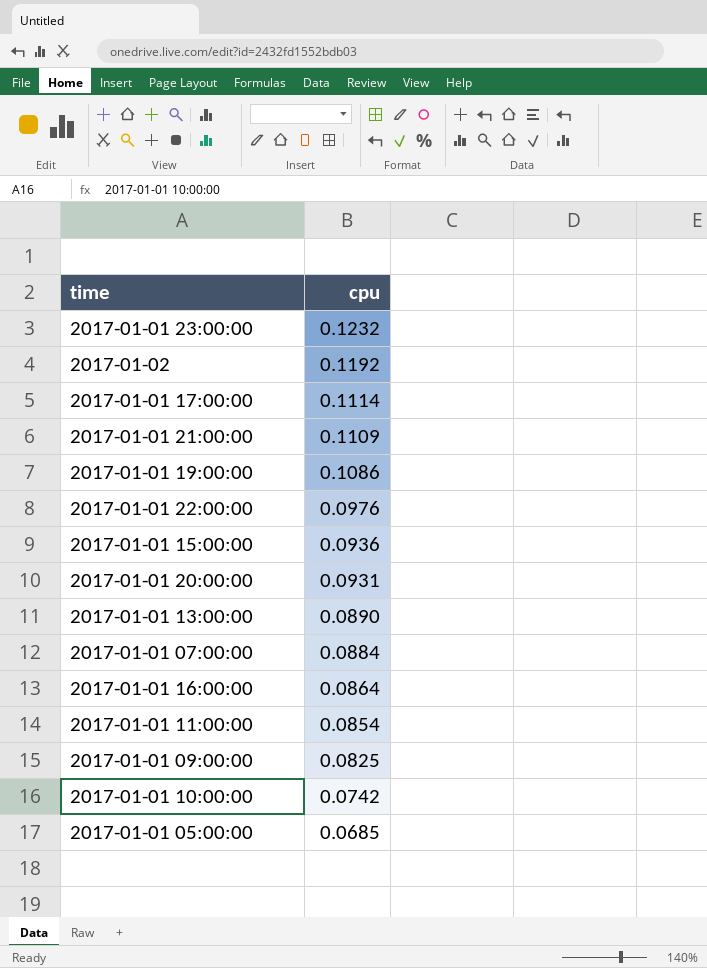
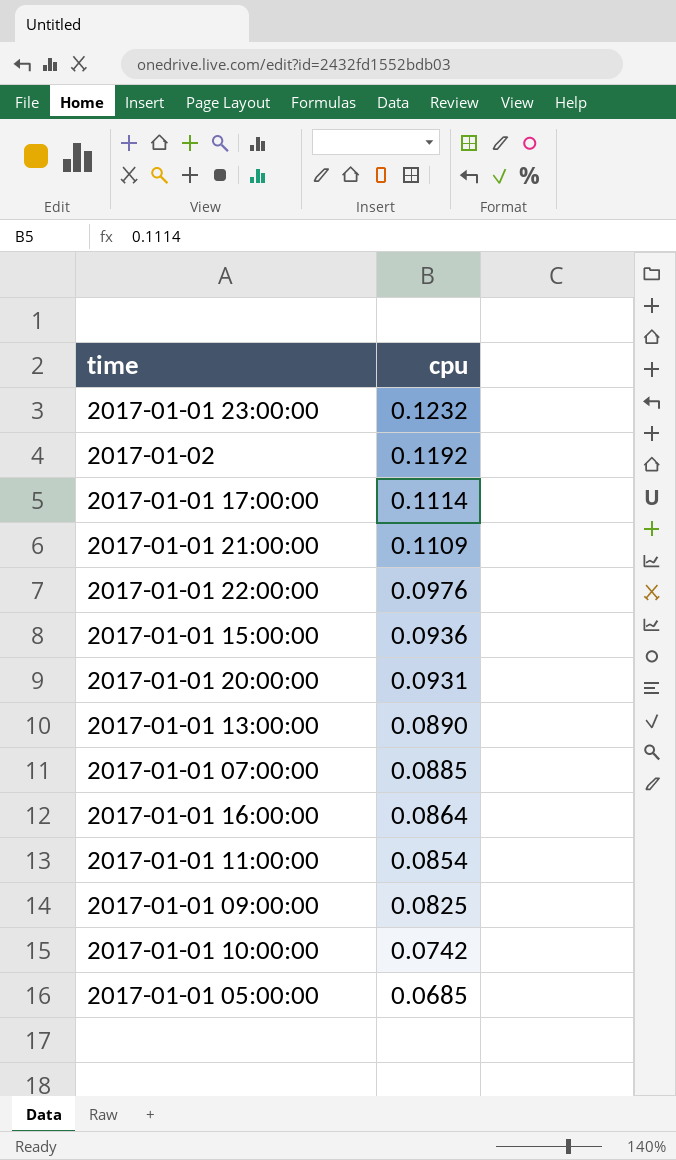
row 2017-01-01 19:00:00: 0.1086 -> none
2017-01-01 07:00:00 | cpu: 0.0884 -> 0.0885

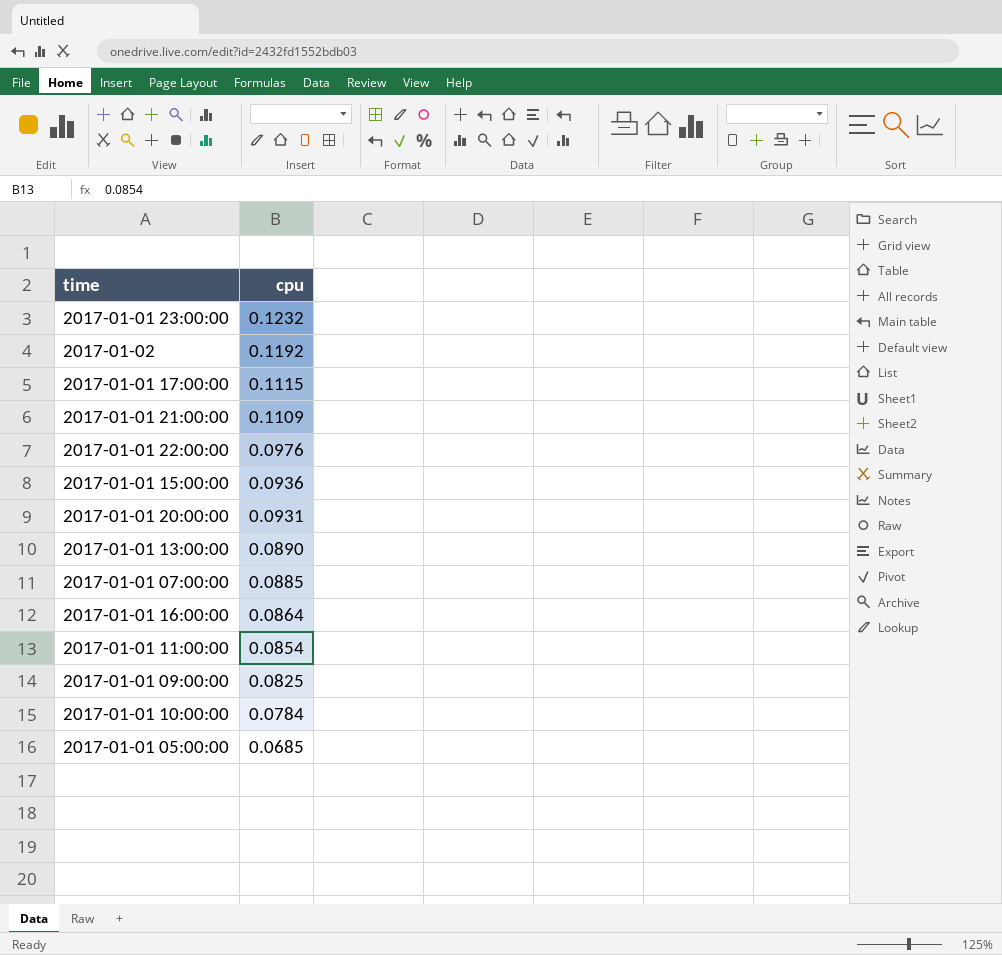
2017-01-01 17:00:00 | cpu: 0.1114 -> 0.1115
2017-01-01 10:00:00 | cpu: 0.0742 -> 0.0784

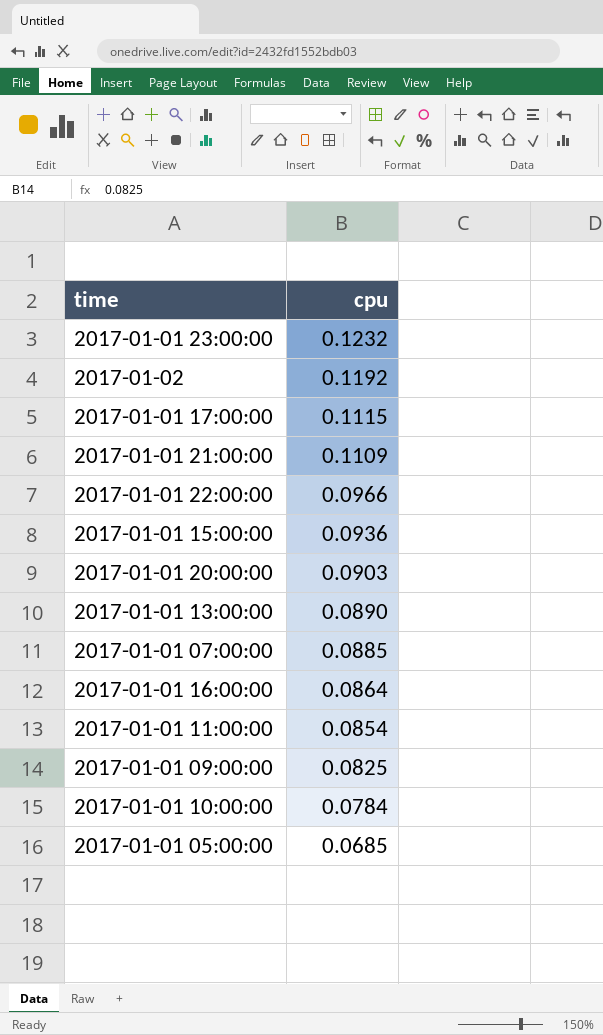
2017-01-01 22:00:00 | cpu: 0.0976 -> 0.0966
2017-01-01 20:00:00 | cpu: 0.0931 -> 0.0903

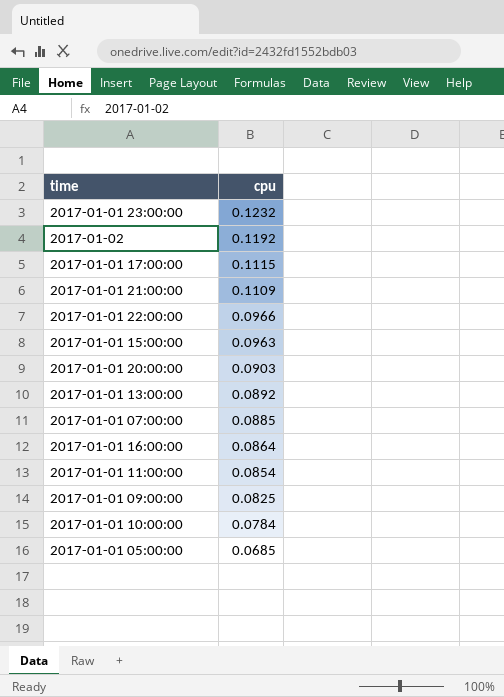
2017-01-01 15:00:00 | cpu: 0.0936 -> 0.0963
2017-01-01 13:00:00 | cpu: 0.0890 -> 0.0892

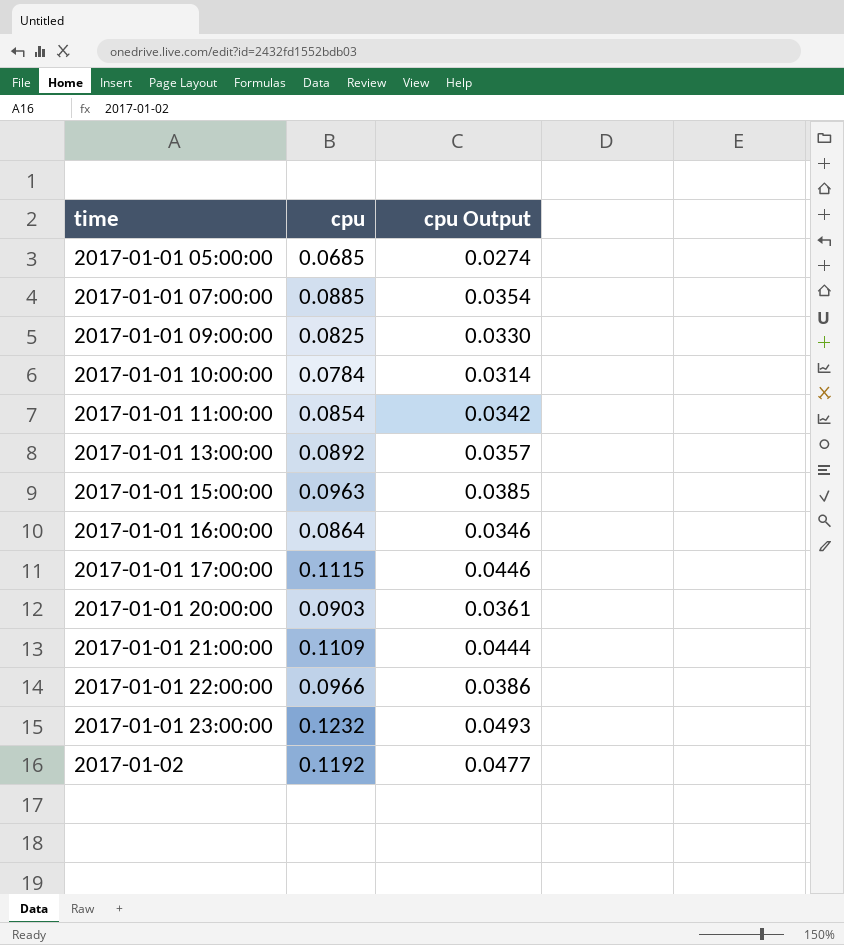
row order: cpu descending -> time ascending
column cpu Output | formula: none -> [cpu] * 0.4

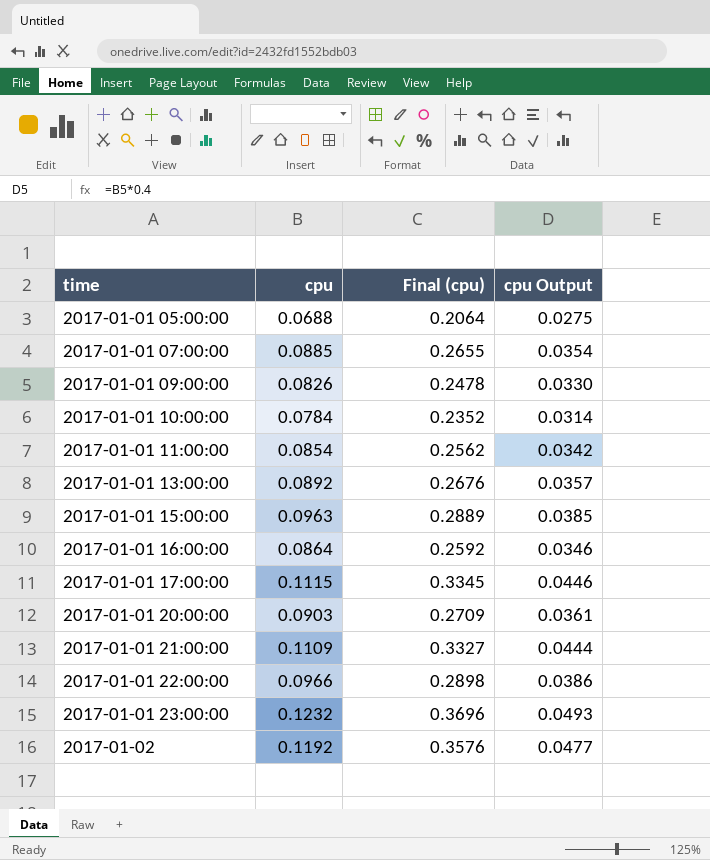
column Final (cpu) | formula: none -> [cpu] * 3
2017-01-01 05:00:00 | cpu: 0.0685 -> 0.0688
2017-01-01 05:00:00 | cpu Output: 0.0274 -> 0.0275
2017-01-01 09:00:00 | cpu: 0.0825 -> 0.0826

